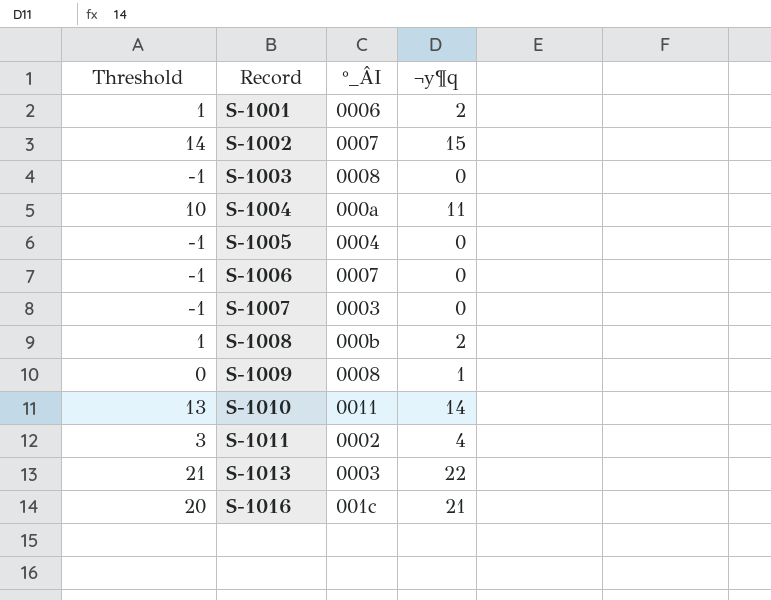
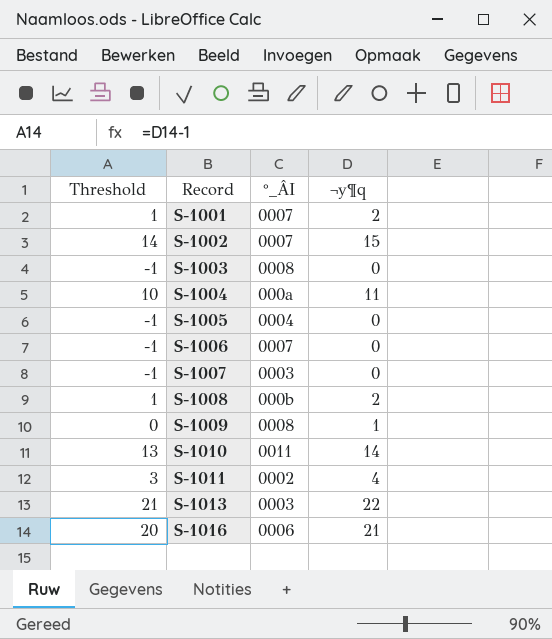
S-1001 | °_ÂI: 0006 -> 0007
S-1016 | °_ÂI: 001c -> 0006

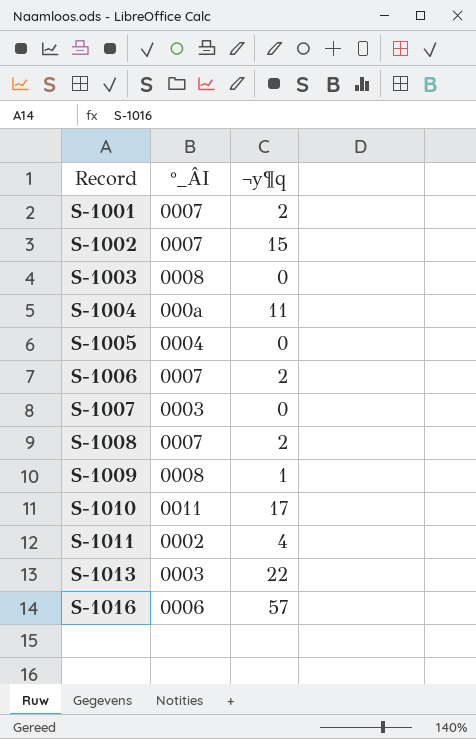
column Threshold | formula: [¬y¶q] - 1 -> none
S-1006 | ¬y¶q: 0 -> 2
S-1008 | °_ÂI: 000b -> 0007
S-1010 | ¬y¶q: 14 -> 17
S-1016 | ¬y¶q: 21 -> 57

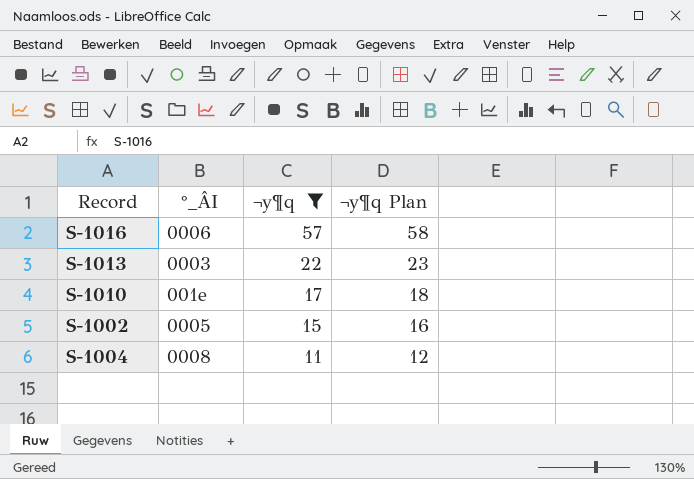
filter: none -> ¬y¶q >= 11
row order: Record ascending -> ¬y¶q descending
column ¬y¶q Plan | formula: none -> [¬y¶q] + 1
S-1010 | °_ÂI: 0011 -> 001e
S-1002 | °_ÂI: 0007 -> 0005
S-1004 | °_ÂI: 000a -> 0008

